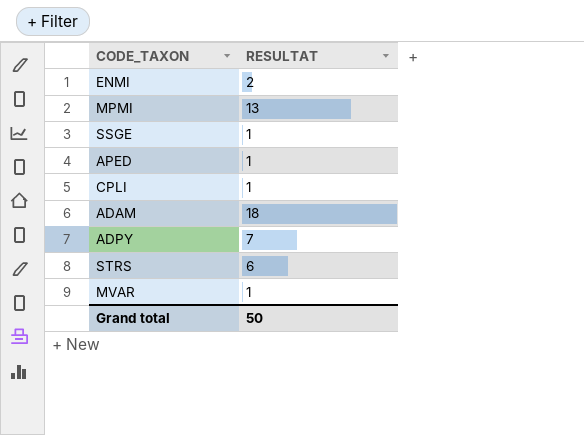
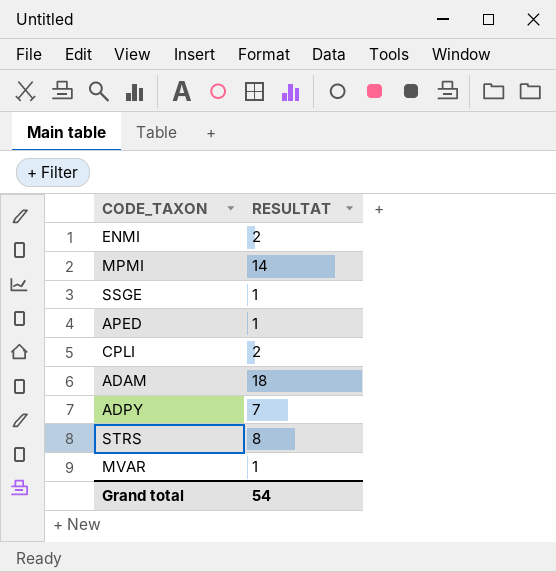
MPMI | RESULTAT: 13 -> 14
CPLI | RESULTAT: 1 -> 2
STRS | RESULTAT: 6 -> 8
Grand total | RESULTAT: 50 -> 54

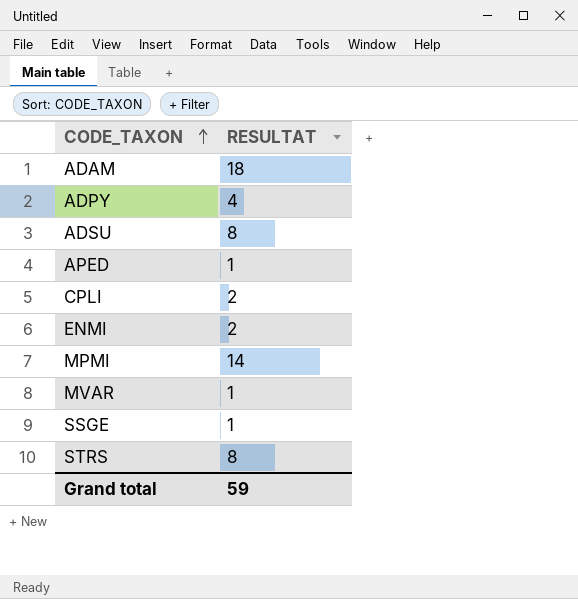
row order: none -> CODE_TAXON ascending
ADPY | RESULTAT: 7 -> 4
row ADSU: none -> 8
Grand total | RESULTAT: 54 -> 59

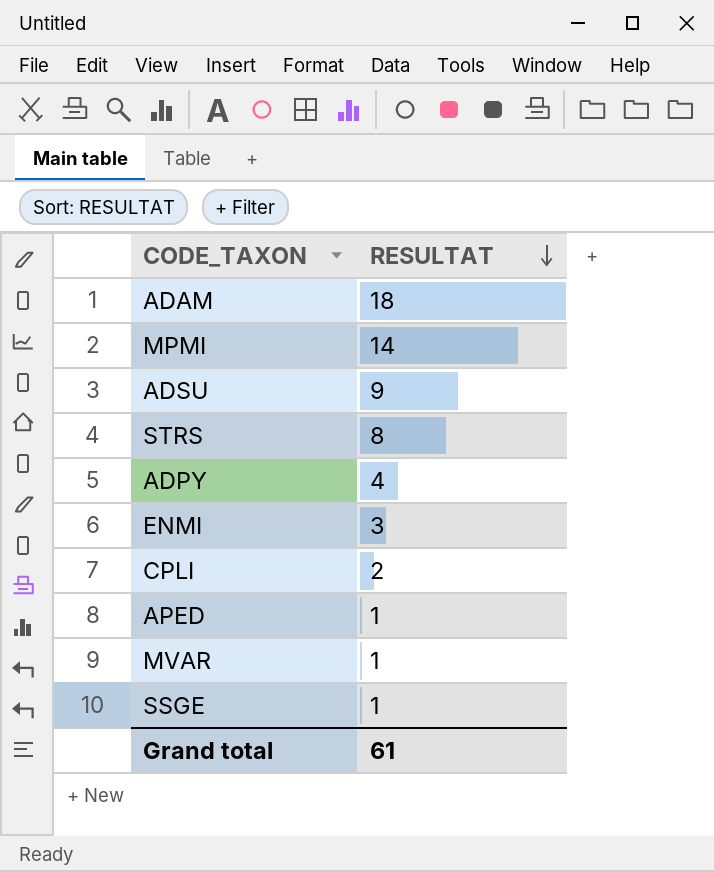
row order: CODE_TAXON ascending -> RESULTAT descending
ADSU | RESULTAT: 8 -> 9
ENMI | RESULTAT: 2 -> 3
Grand total | RESULTAT: 59 -> 61

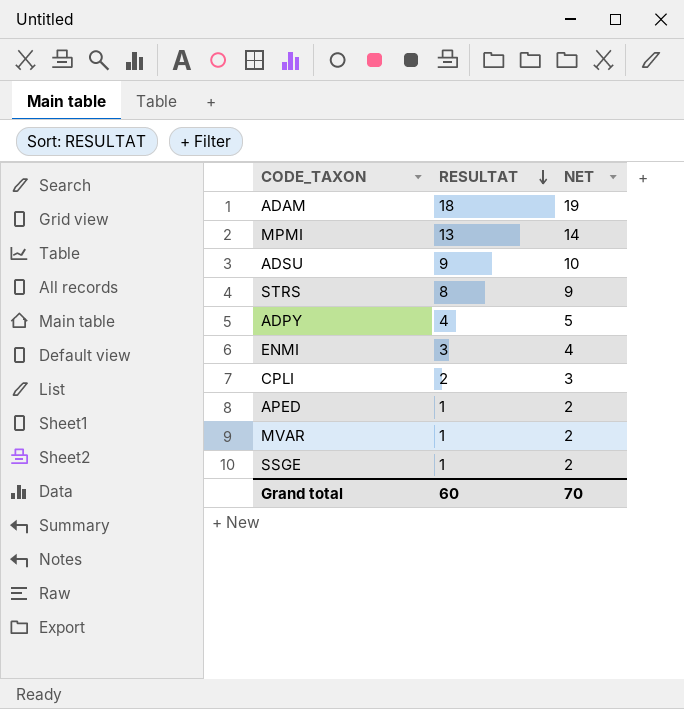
column NET | formula: none -> [RESULTAT] + 1
MPMI | RESULTAT: 14 -> 13
Grand total | RESULTAT: 61 -> 60

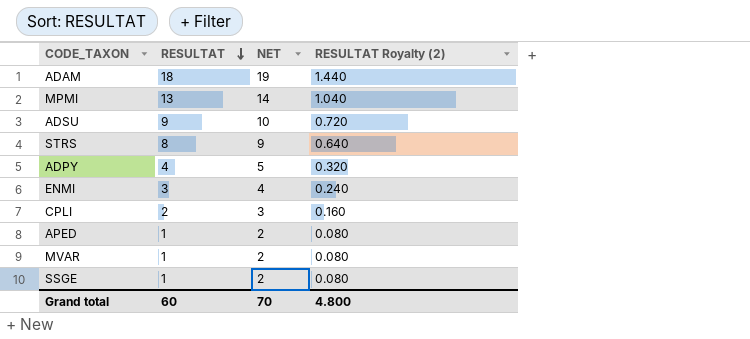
column RESULTAT Royalty (2) | formula: none -> [RESULTAT] * 0.08

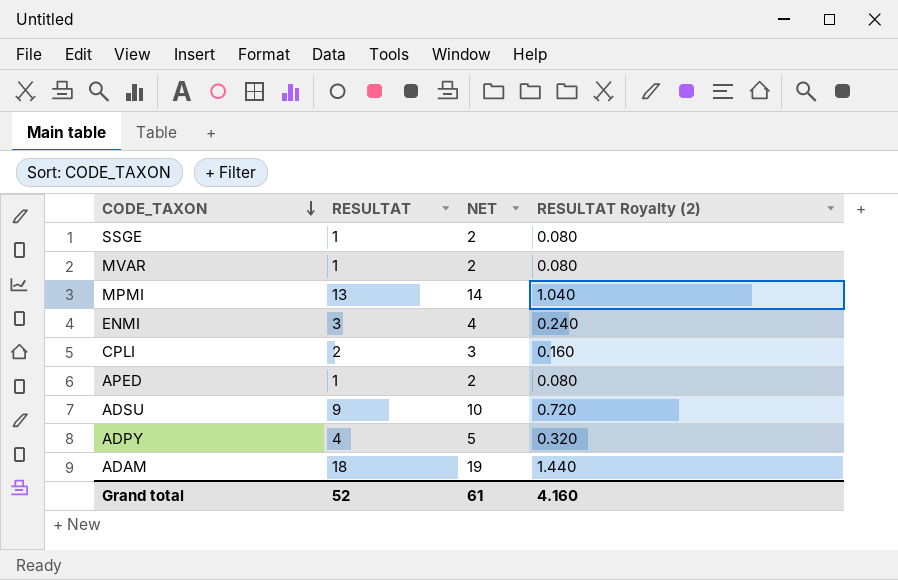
row order: RESULTAT descending -> CODE_TAXON descending
row STRS: 8 | 9 | 0.640 -> none
Grand total | RESULTAT: 60 -> 52
Grand total | NET: 70 -> 61
Grand total | RESULTAT Royalty (2): 4.800 -> 4.160

